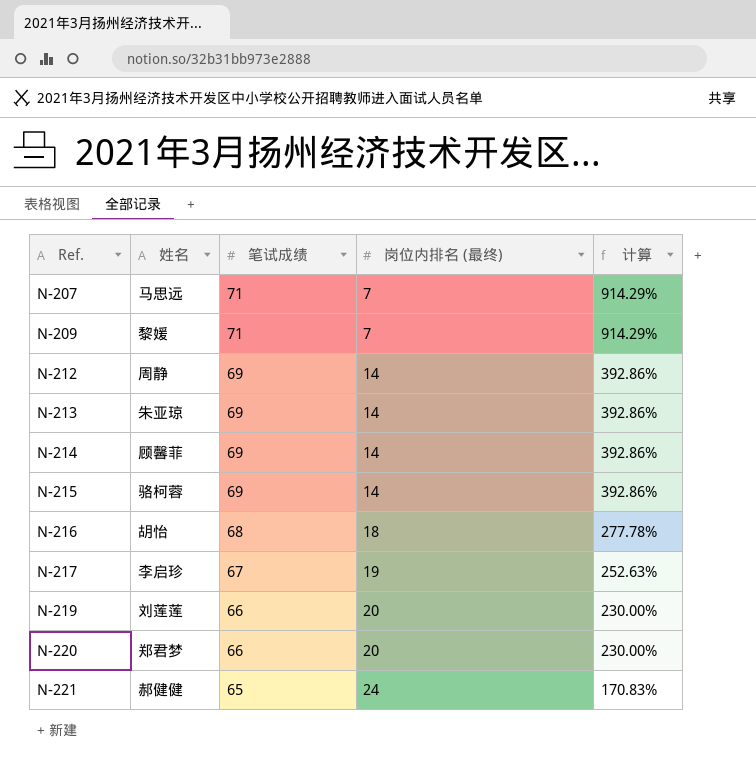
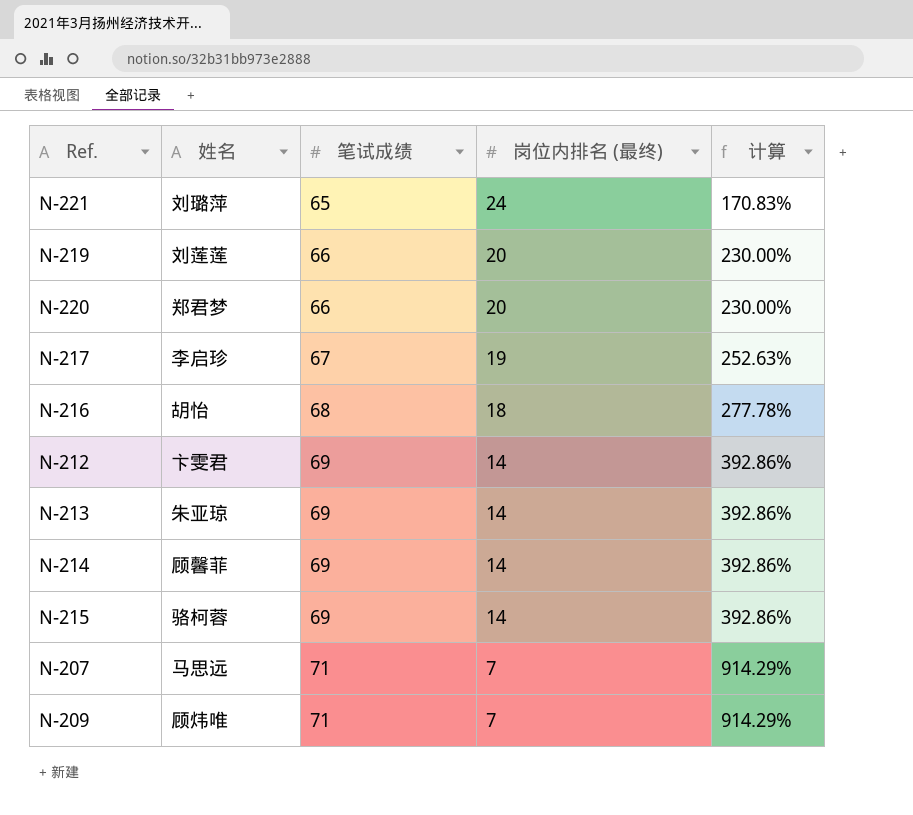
row order: Ref. ascending -> 笔试成绩 ascending
N-221 | 姓名: 郝健健 -> 刘璐萍
N-212 | 姓名: 周静 -> 卞雯君
N-209 | 姓名: 黎媛 -> 顾炜唯

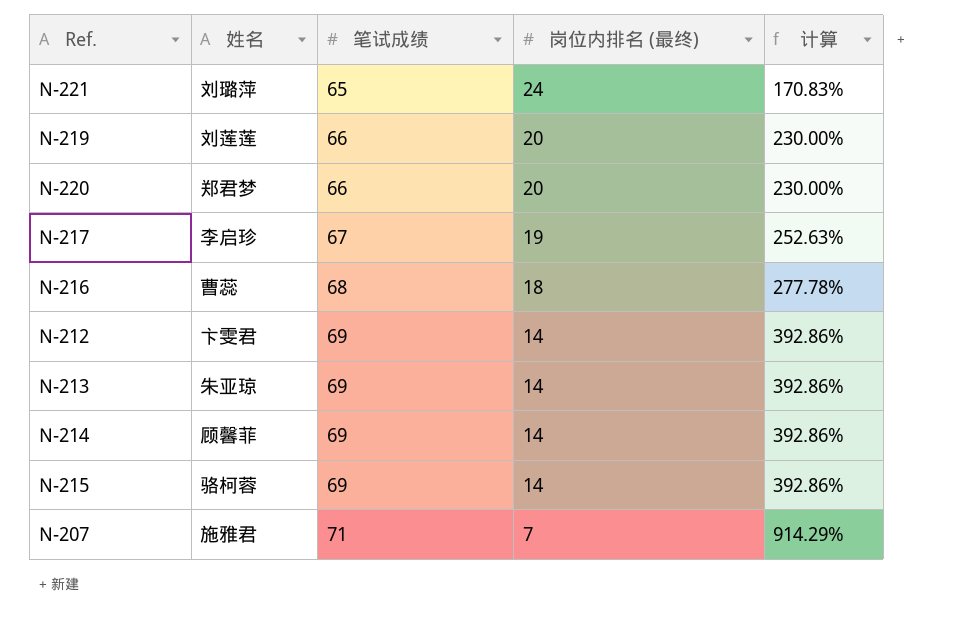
row N-209: 顾炜唯 | 71 | 7 | 914.29% -> none
N-216 | 姓名: 胡怡 -> 曹蕊
N-207 | 姓名: 马思远 -> 施雅君

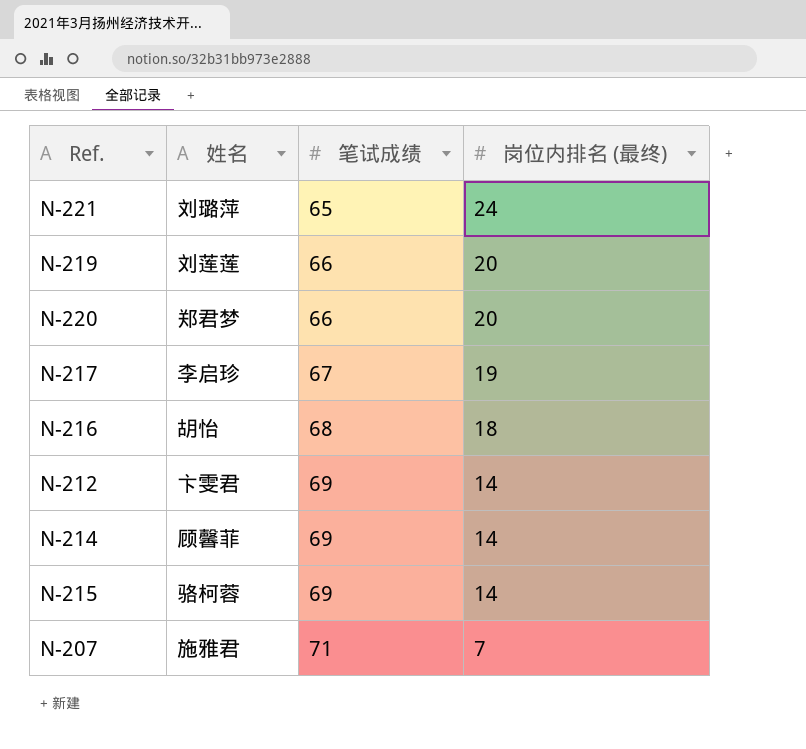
column 计算 | formula: ([笔试成绩] - [岗位内排名 (最终)]) / [岗位内排名 (最终)] -> none
row N-213: 朱亚琼 | 69 | 14 | 392.86% -> none
N-216 | 姓名: 曹蕊 -> 胡怡

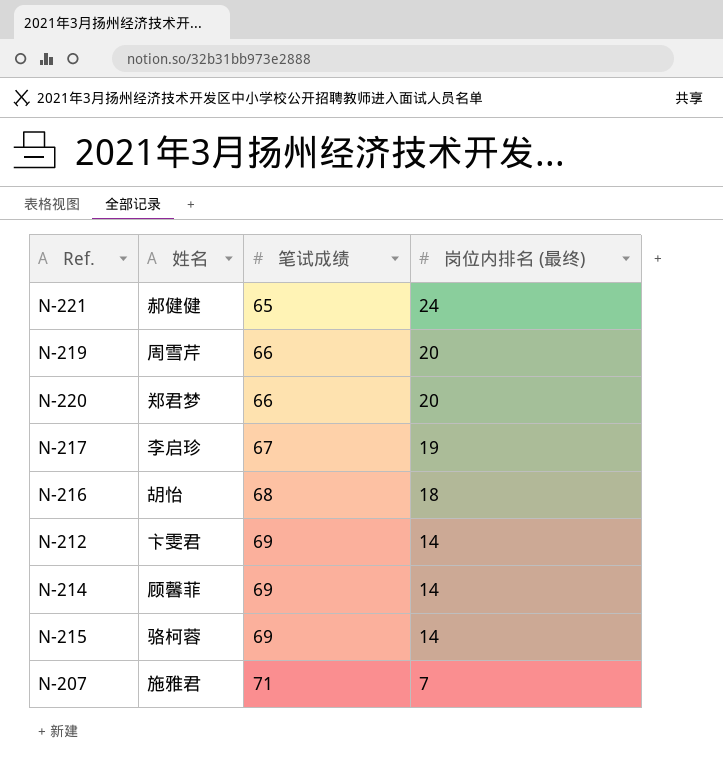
N-221 | 姓名: 刘璐萍 -> 郝健健
N-219 | 姓名: 刘莲莲 -> 周雪芹

